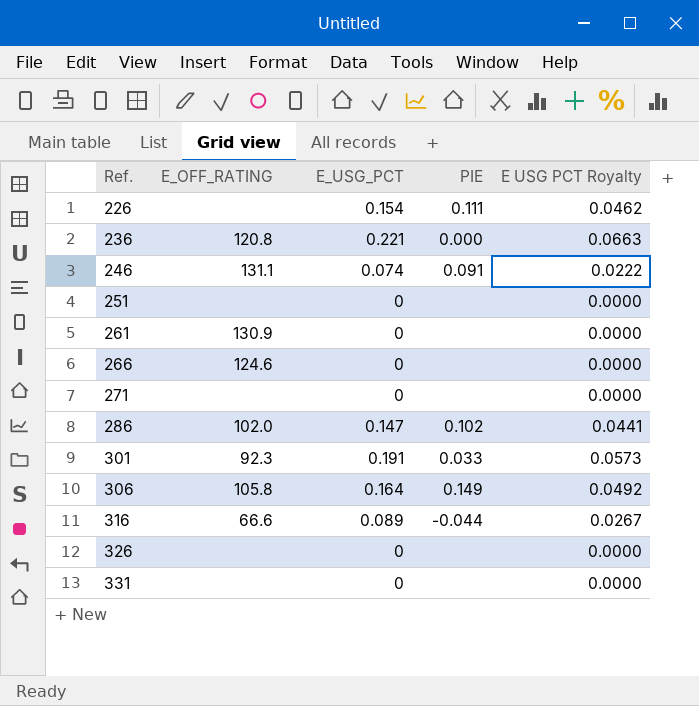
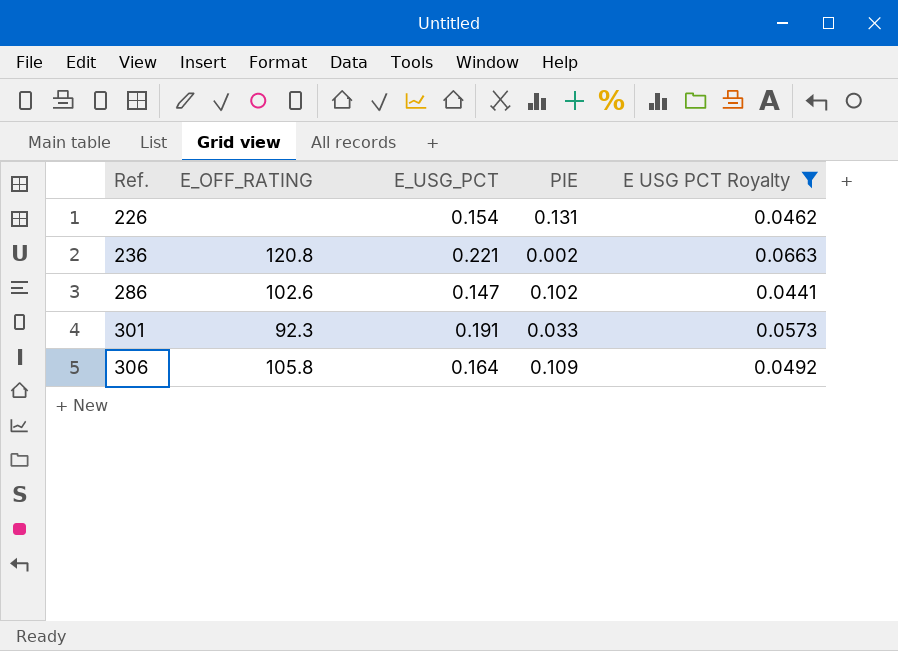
filter: none -> E USG PCT Royalty >= 0.0441
226 | PIE: 0.111 -> 0.131
236 | PIE: 0.000 -> 0.002
286 | E_OFF_RATING: 102.0 -> 102.6
306 | PIE: 0.149 -> 0.109

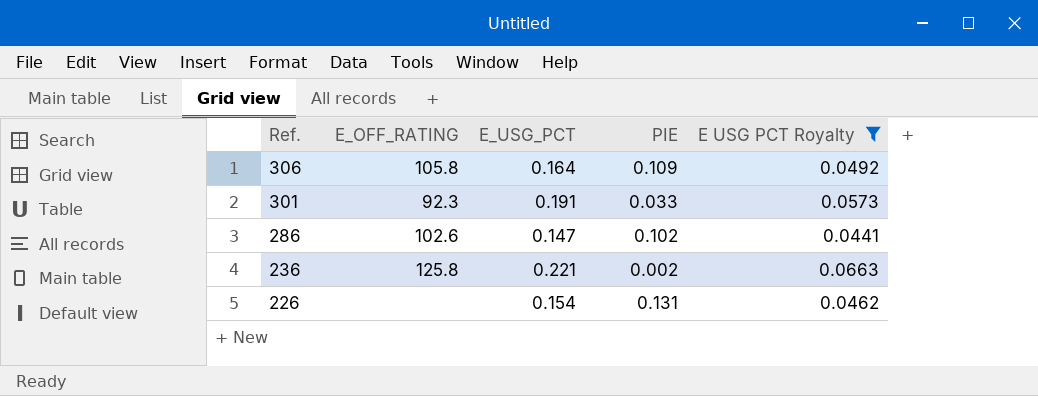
row order: Ref. ascending -> Ref. descending
236 | E_OFF_RATING: 120.8 -> 125.8

